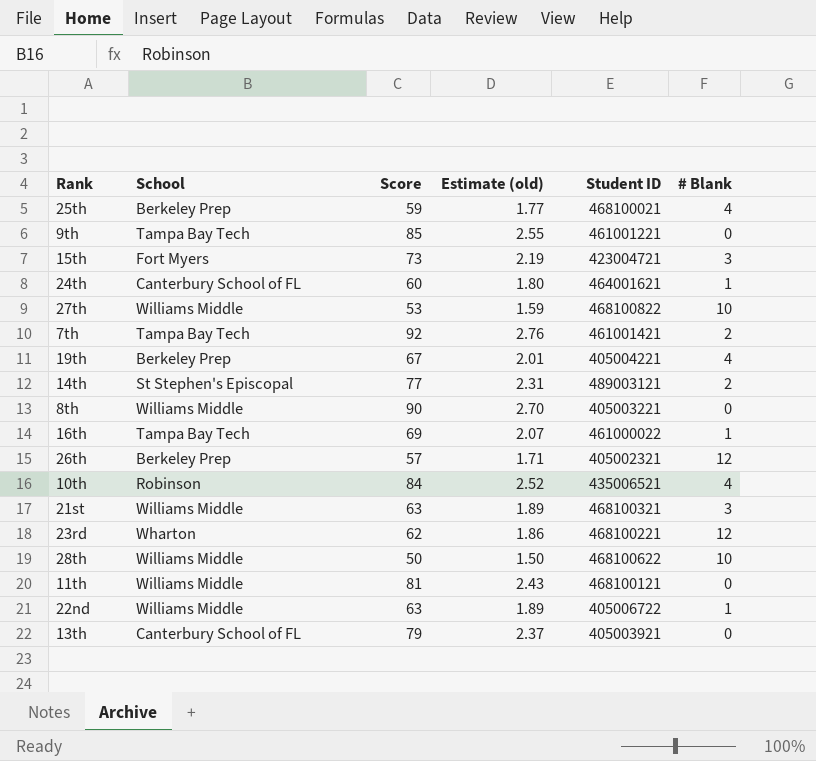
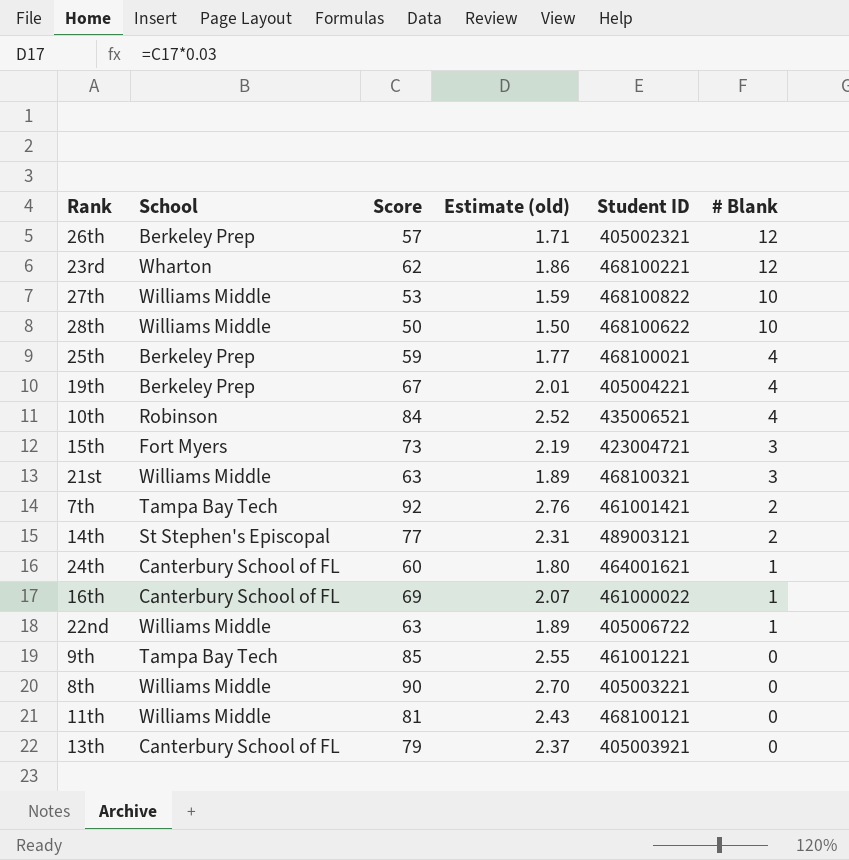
row order: none -> # Blank descending
16th | School: Tampa Bay Tech -> Canterbury School of FL

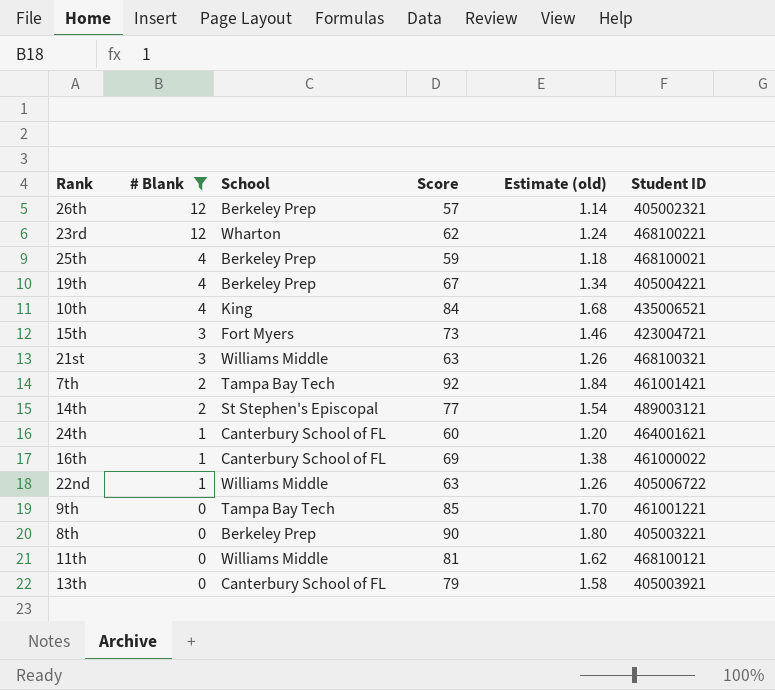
filter: none -> # Blank != 10
column # Blank | position: 6 -> 2
column Estimate (old) | formula: [Score] * 0.03 -> [Score] * 0.02
10th | School: Robinson -> King
8th | School: Williams Middle -> Berkeley Prep

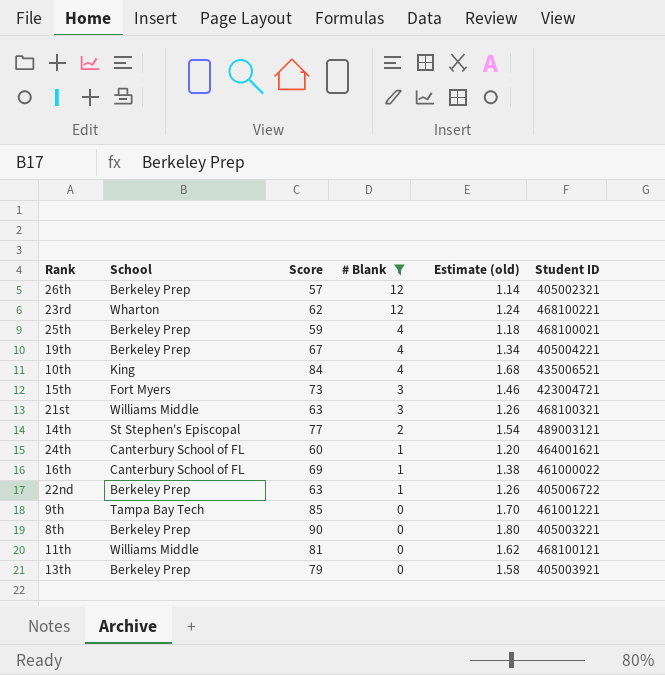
column # Blank | position: 2 -> 4
row 7th: 2 | Tampa Bay Tech | 92 | 1.84 | 461001421 -> none
22nd | School: Williams Middle -> Berkeley Prep
13th | School: Canterbury School of FL -> Berkeley Prep

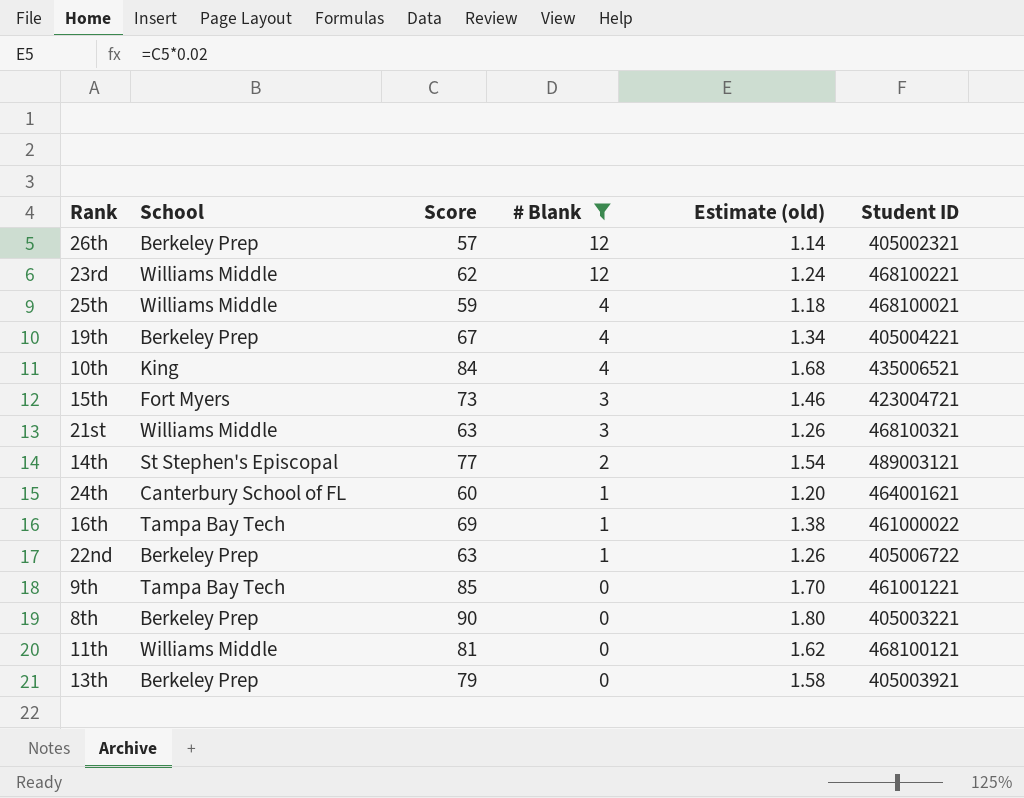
23rd | School: Wharton -> Williams Middle
25th | School: Berkeley Prep -> Williams Middle
16th | School: Canterbury School of FL -> Tampa Bay Tech

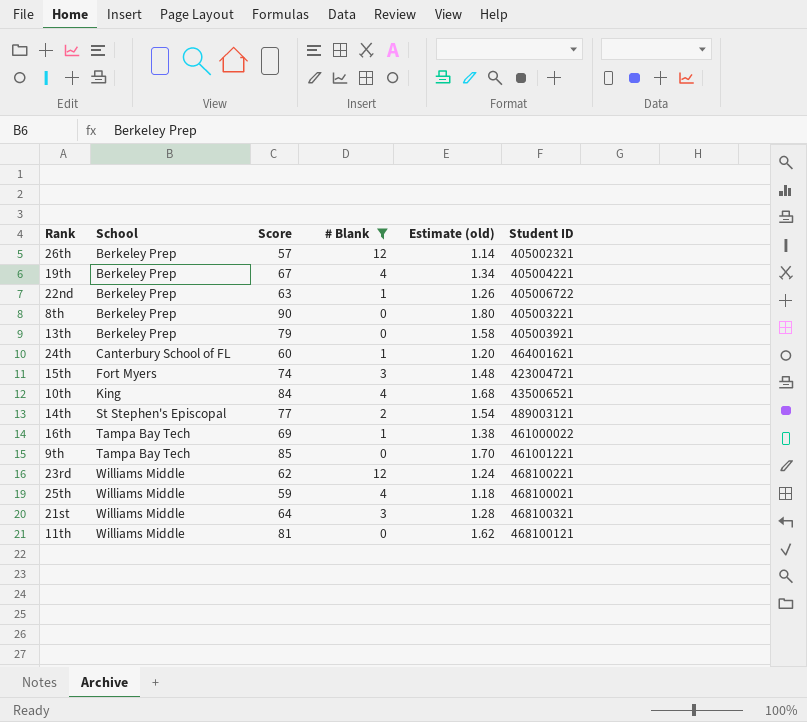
row order: # Blank descending -> School ascending
15th | Score: 73 -> 74
15th | Estimate (old): 1.46 -> 1.48
21st | Score: 63 -> 64
21st | Estimate (old): 1.26 -> 1.28

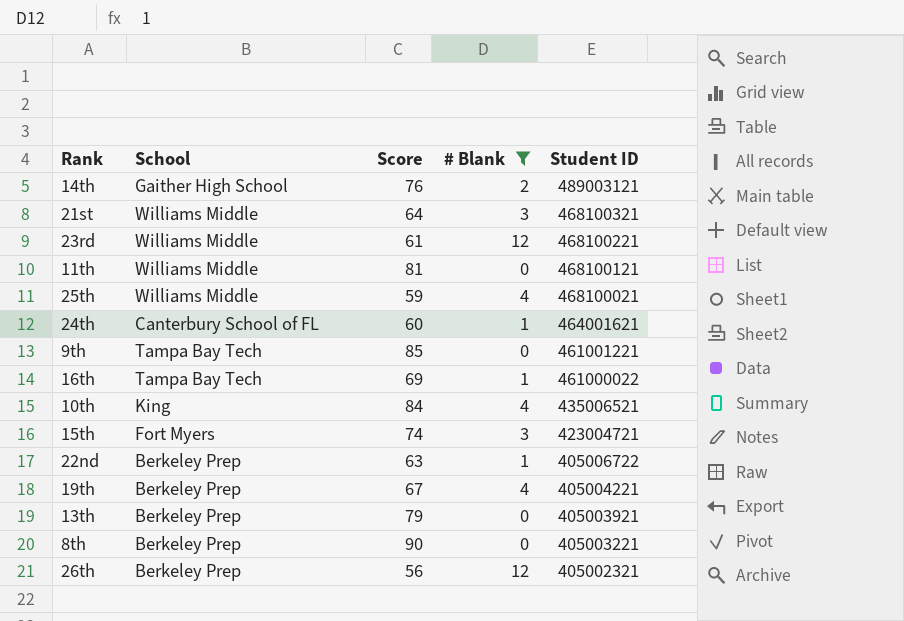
row order: School ascending -> Student ID descending
column Estimate (old) | formula: [Score] * 0.02 -> none
14th | School: St Stephen's Episcopal -> Gaither High School
14th | Score: 77 -> 76
23rd | Score: 62 -> 61
26th | Score: 57 -> 56

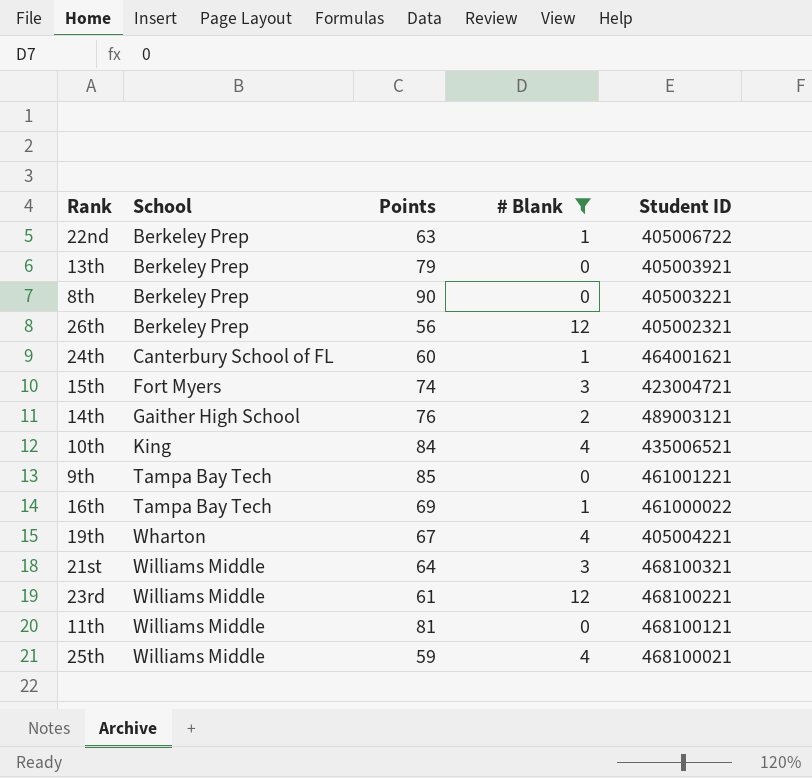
row order: Student ID descending -> School ascending
column name: Score -> Points
19th | School: Berkeley Prep -> Wharton

